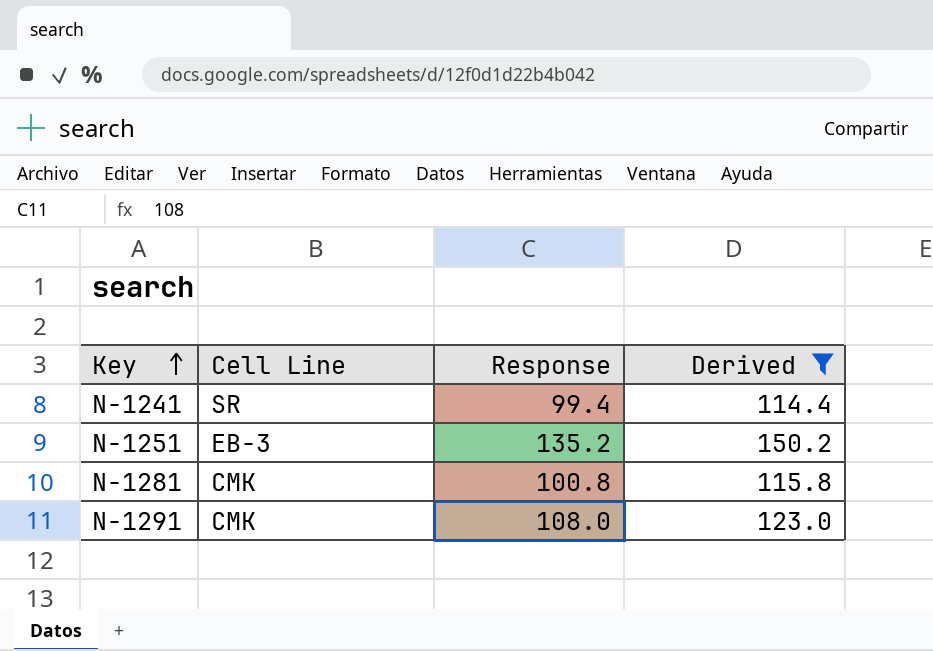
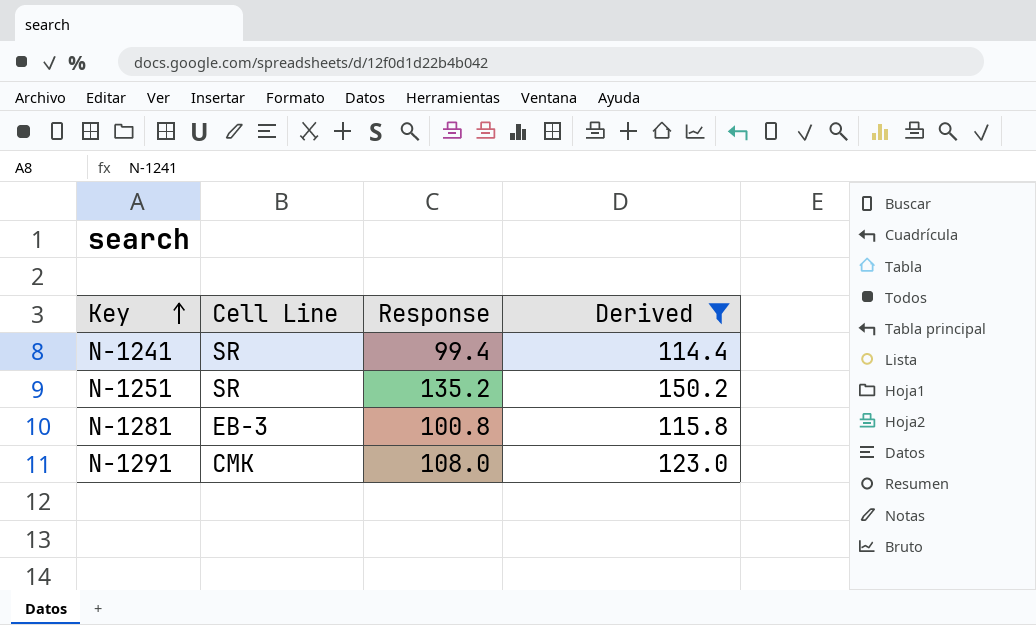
N-1251 | Cell Line: EB-3 -> SR
N-1281 | Cell Line: CMK -> EB-3

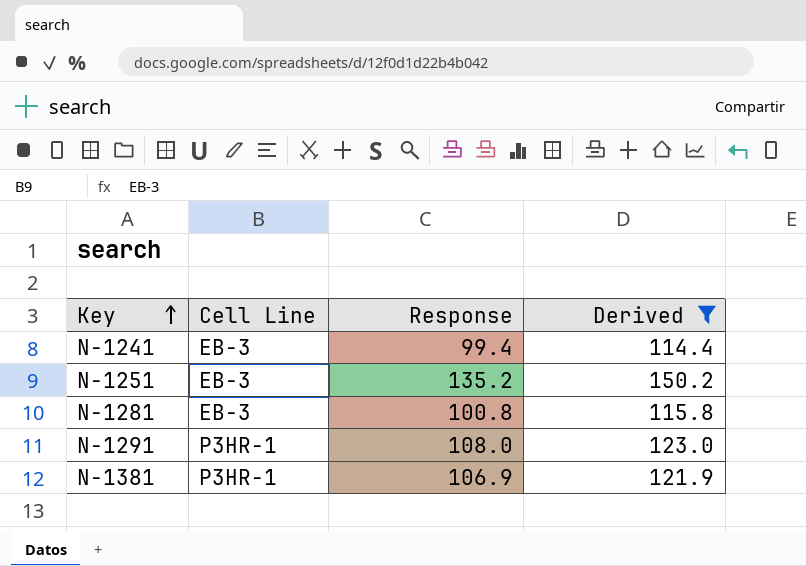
N-1241 | Cell Line: SR -> EB-3
N-1251 | Cell Line: SR -> EB-3
N-1291 | Cell Line: CMK -> P3HR-1
row N-1381: none -> P3HR-1 | 106.9 | 121.9

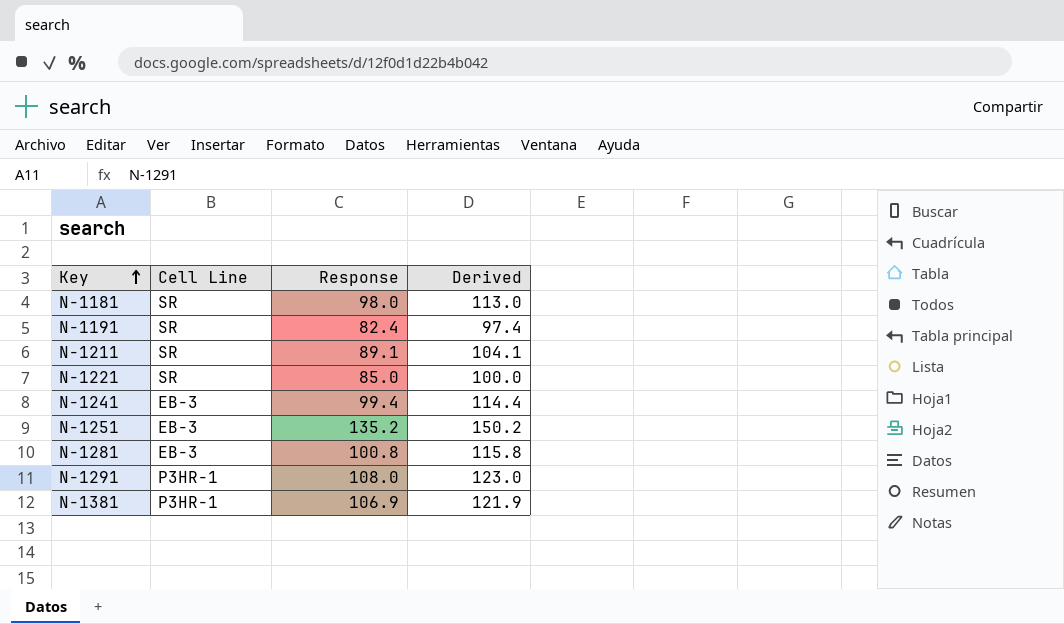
filter: Derived >= 114.4 -> none

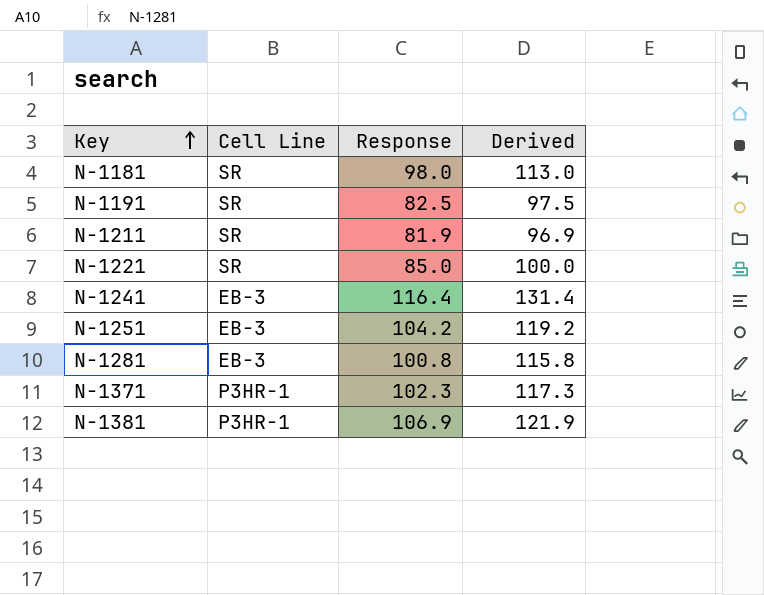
row N-1291: P3HR-1 | 108.0 | 123.0 -> none
N-1191 | Response: 82.4 -> 82.5
N-1191 | Derived: 97.4 -> 97.5
N-1211 | Response: 89.1 -> 81.9
N-1211 | Derived: 104.1 -> 96.9
N-1241 | Response: 99.4 -> 116.4
N-1241 | Derived: 114.4 -> 131.4
N-1251 | Response: 135.2 -> 104.2
N-1251 | Derived: 150.2 -> 119.2
row N-1371: none -> P3HR-1 | 102.3 | 117.3

